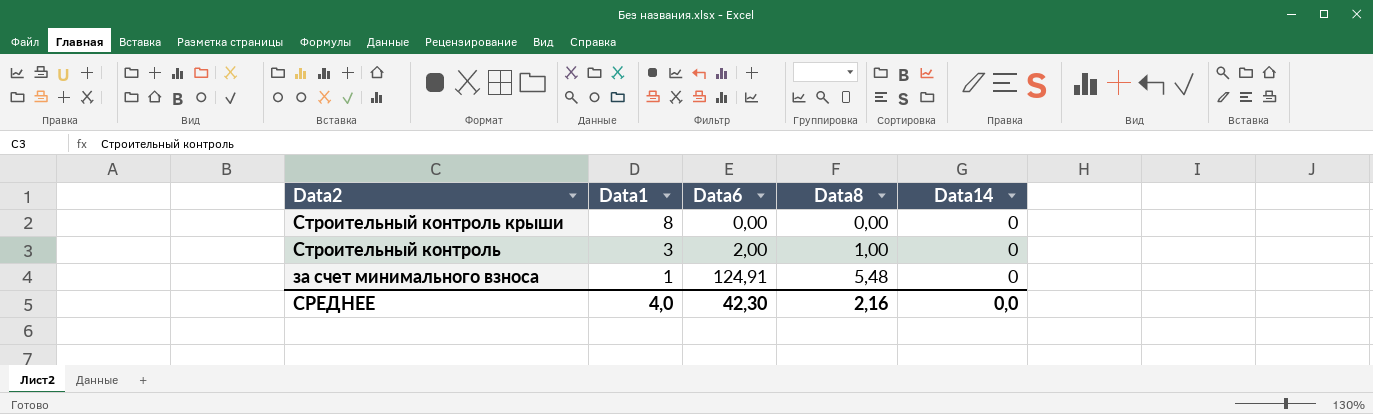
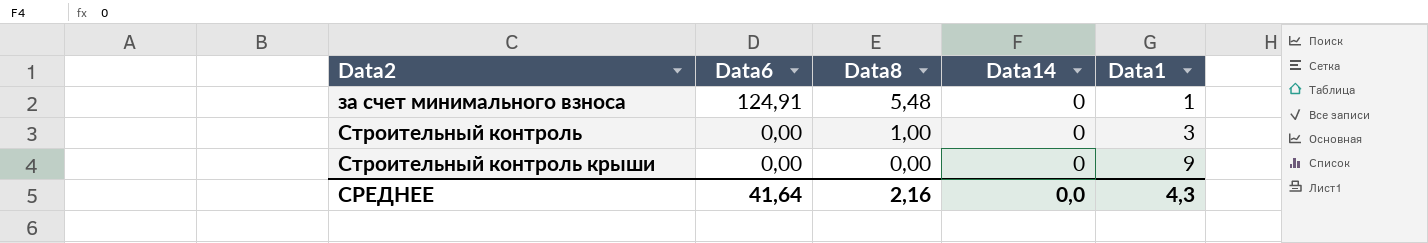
row order: Data2 descending -> Data2 ascending
column Data1 | position: 2 -> 5
Строительный контроль | Data6: 2,00 -> 0,00
Строительный контроль крыши | Data1: 8 -> 9
СРЕДНЕЕ | Data6: 42,30 -> 41,64
СРЕДНЕЕ | Data1: 4,0 -> 4,3

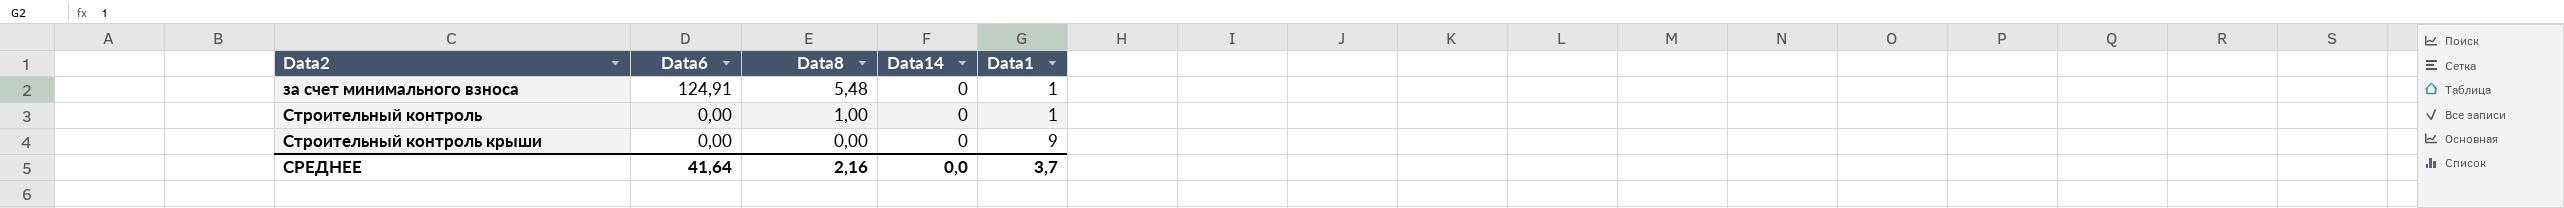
Строительный контроль | Data1: 3 -> 1
СРЕДНЕЕ | Data1: 4,3 -> 3,7

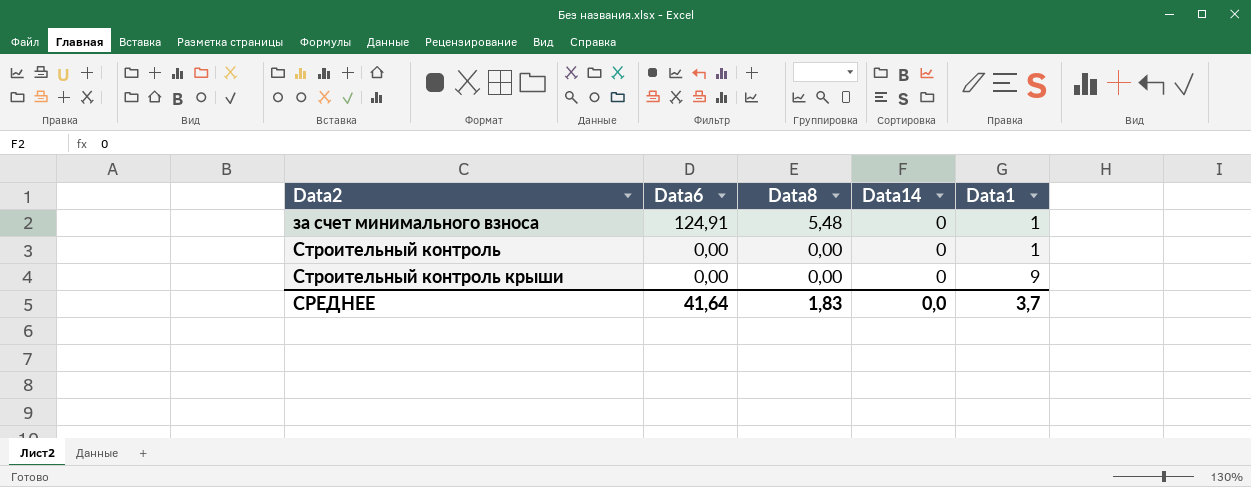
Строительный контроль | Data8: 1,00 -> 0,00
СРЕДНЕЕ | Data8: 2,16 -> 1,83

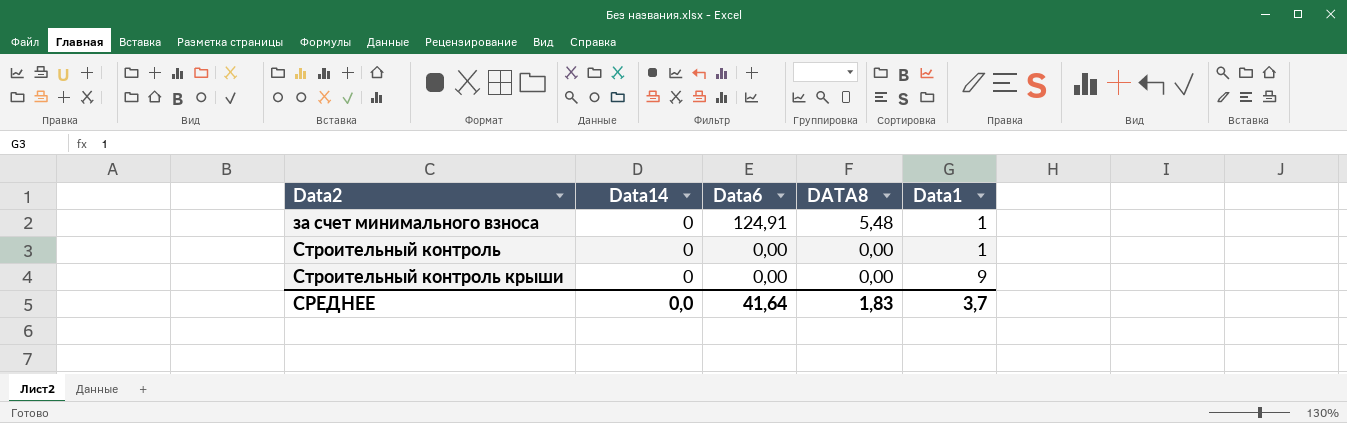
column Data14 | position: 4 -> 2
column name: Data8 -> DATA8

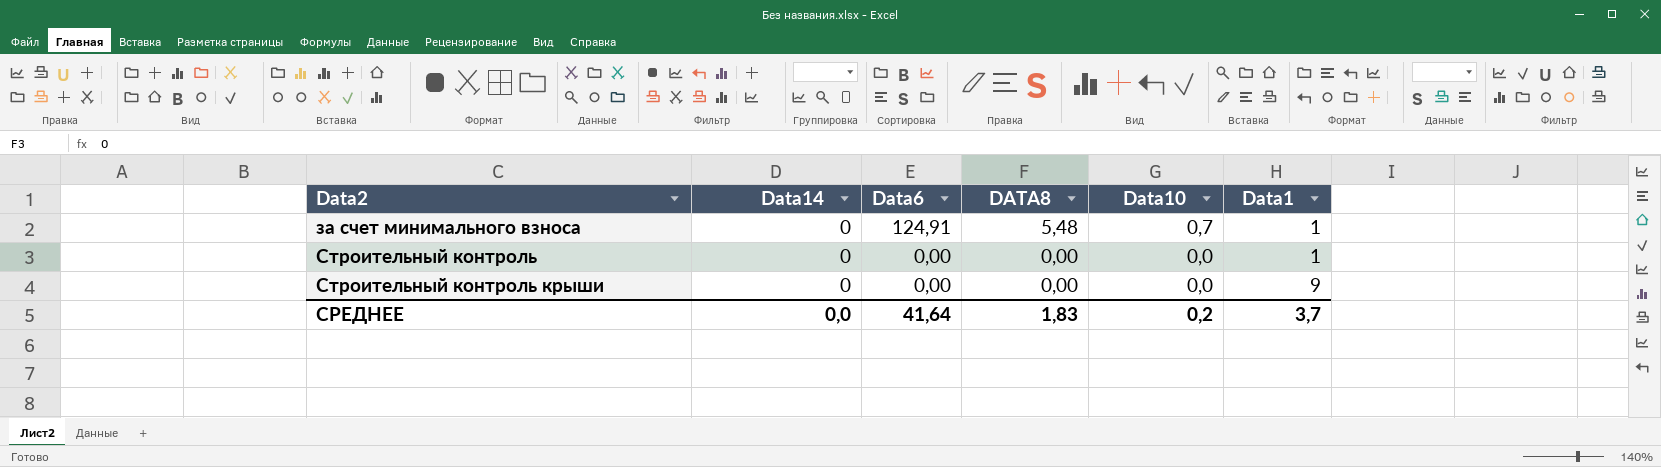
column Data10 | position: none -> 5

